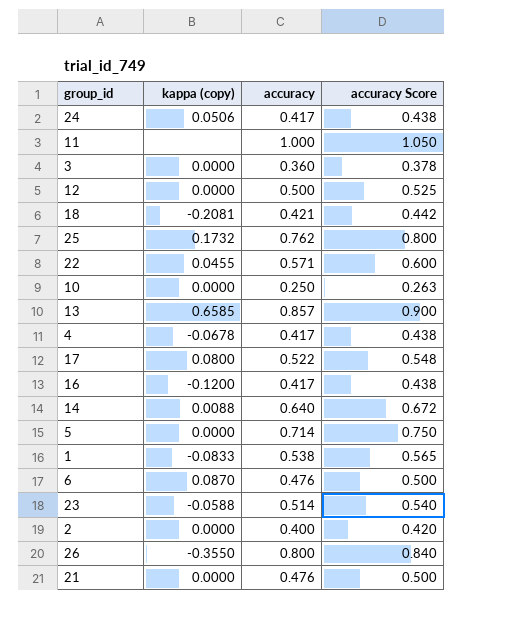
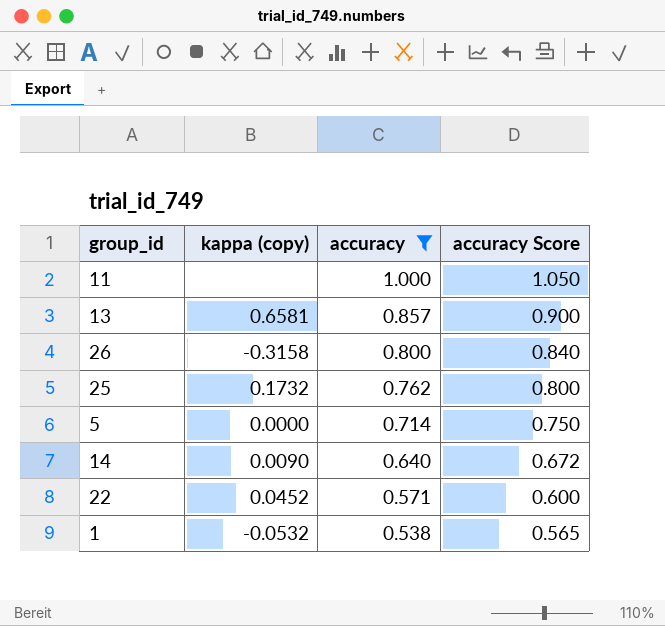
filter: none -> accuracy >= 0.538
row order: none -> accuracy descending
13 | kappa (copy): 0.6585 -> 0.6581
26 | kappa (copy): -0.3550 -> -0.3158
14 | kappa (copy): 0.0088 -> 0.0090
22 | kappa (copy): 0.0455 -> 0.0452
1 | kappa (copy): -0.0833 -> -0.0532

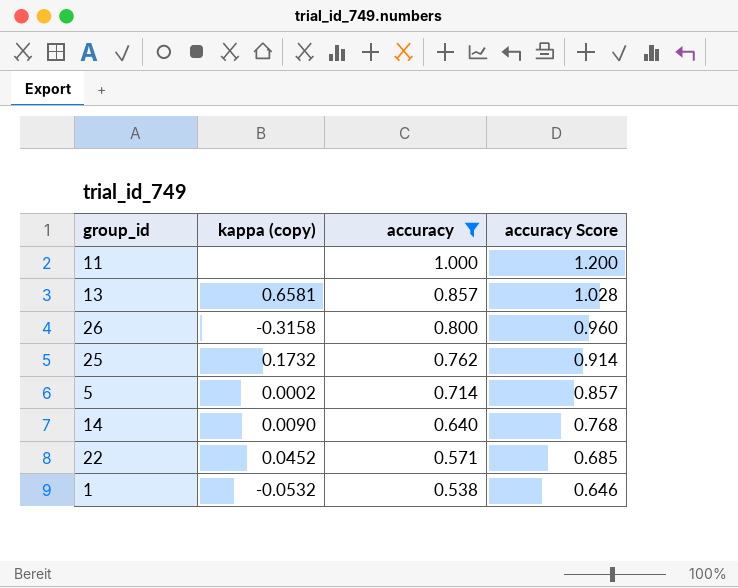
column accuracy Score | formula: [accuracy] * 1.05 -> [accuracy] * 1.2
5 | kappa (copy): 0.0000 -> 0.0002

